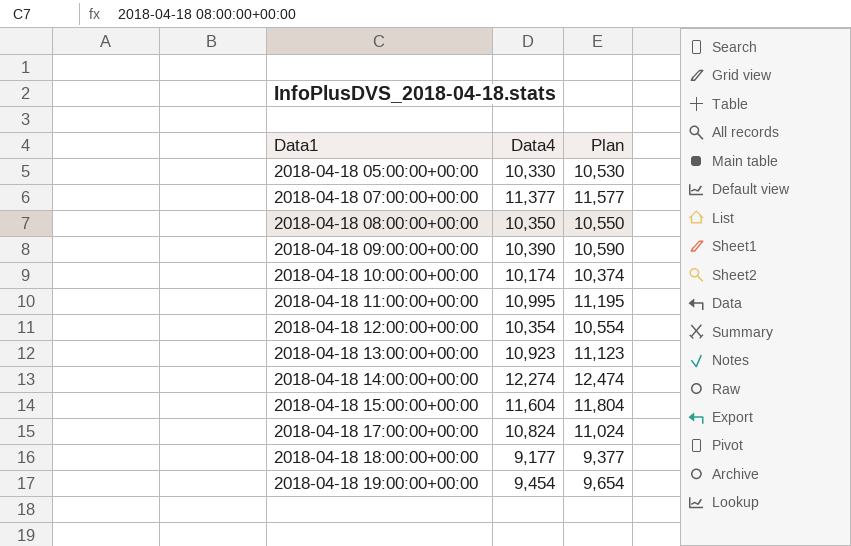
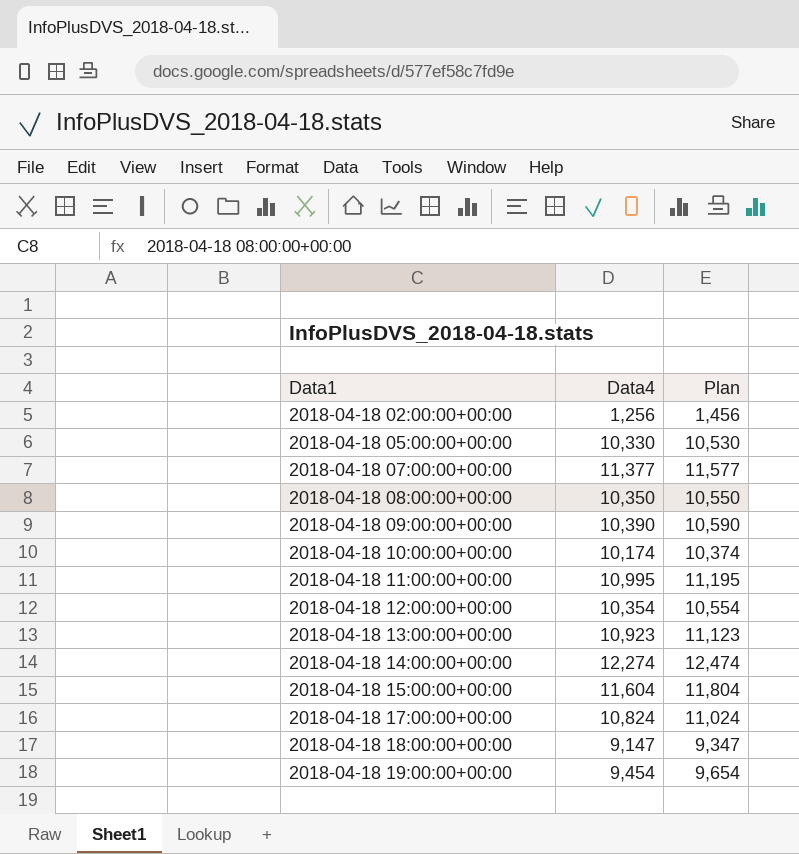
row 2018-04-18 02:00:00+00:00: none -> 1,256 | 1,456
2018-04-18 18:00:00+00:00 | Data4: 9,177 -> 9,147
2018-04-18 18:00:00+00:00 | Plan: 9,377 -> 9,347

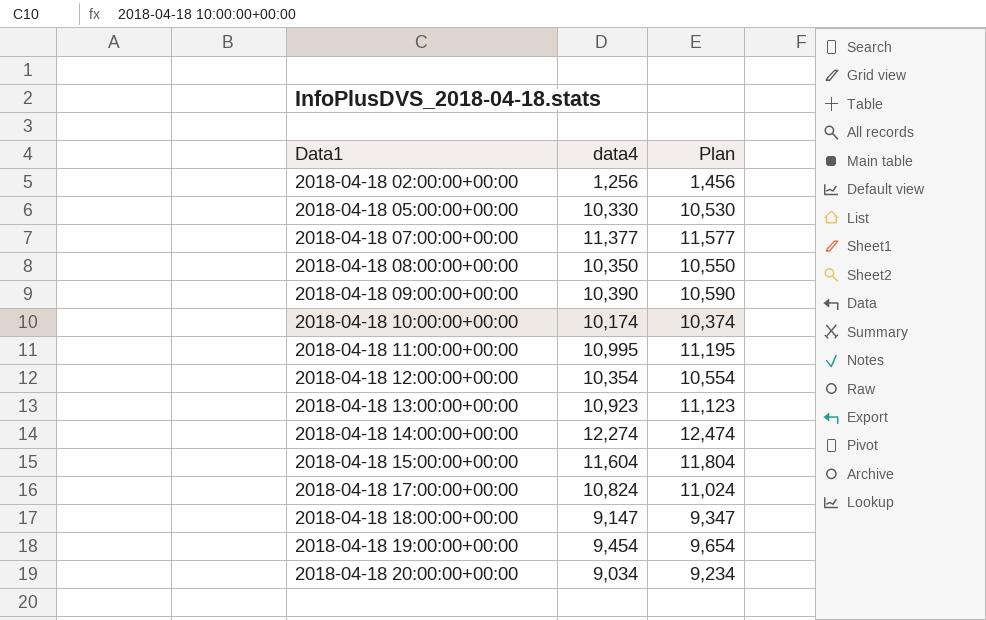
column name: Data4 -> data4
row 2018-04-18 20:00:00+00:00: none -> 9,034 | 9,234

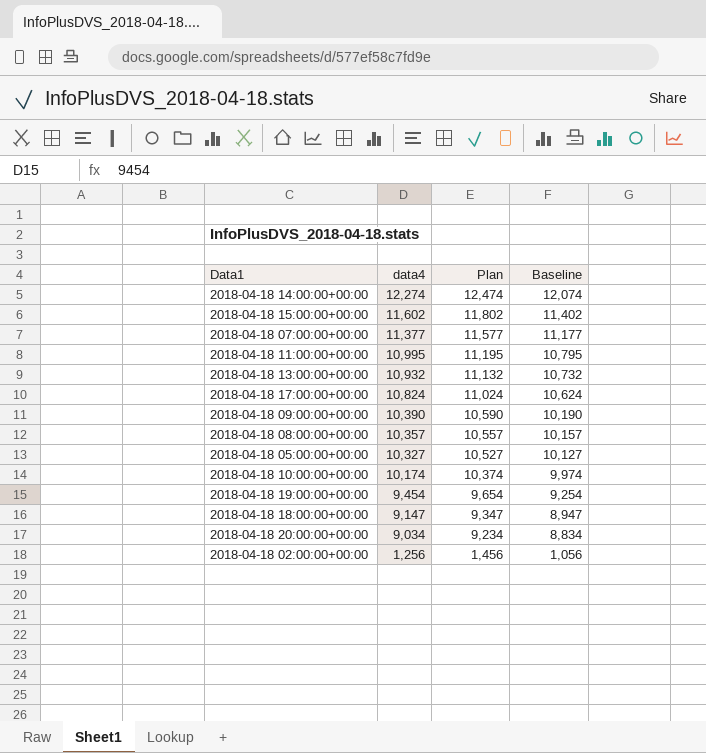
row order: Data1 ascending -> data4 descending
column Baseline | formula: none -> [data4] - 200
row 2018-04-18 12:00:00+00:00: 10,354 | 10,554 -> none
2018-04-18 15:00:00+00:00 | data4: 11,604 -> 11,602
2018-04-18 15:00:00+00:00 | Plan: 11,804 -> 11,802
2018-04-18 13:00:00+00:00 | data4: 10,923 -> 10,932
2018-04-18 13:00:00+00:00 | Plan: 11,123 -> 11,132
2018-04-18 08:00:00+00:00 | data4: 10,350 -> 10,357
2018-04-18 08:00:00+00:00 | Plan: 10,550 -> 10,557
2018-04-18 05:00:00+00:00 | data4: 10,330 -> 10,327
2018-04-18 05:00:00+00:00 | Plan: 10,530 -> 10,527

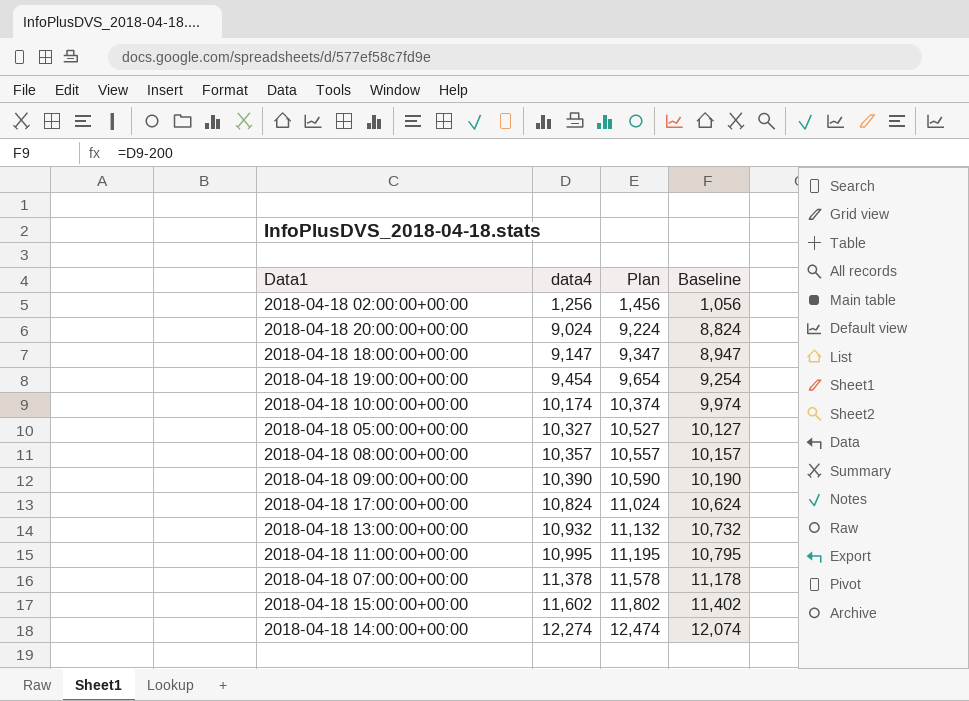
row order: data4 descending -> data4 ascending
2018-04-18 20:00:00+00:00 | data4: 9,034 -> 9,024
2018-04-18 20:00:00+00:00 | Plan: 9,234 -> 9,224
2018-04-18 20:00:00+00:00 | Baseline: 8,834 -> 8,824
2018-04-18 07:00:00+00:00 | data4: 11,377 -> 11,378
2018-04-18 07:00:00+00:00 | Plan: 11,577 -> 11,578
2018-04-18 07:00:00+00:00 | Baseline: 11,177 -> 11,178

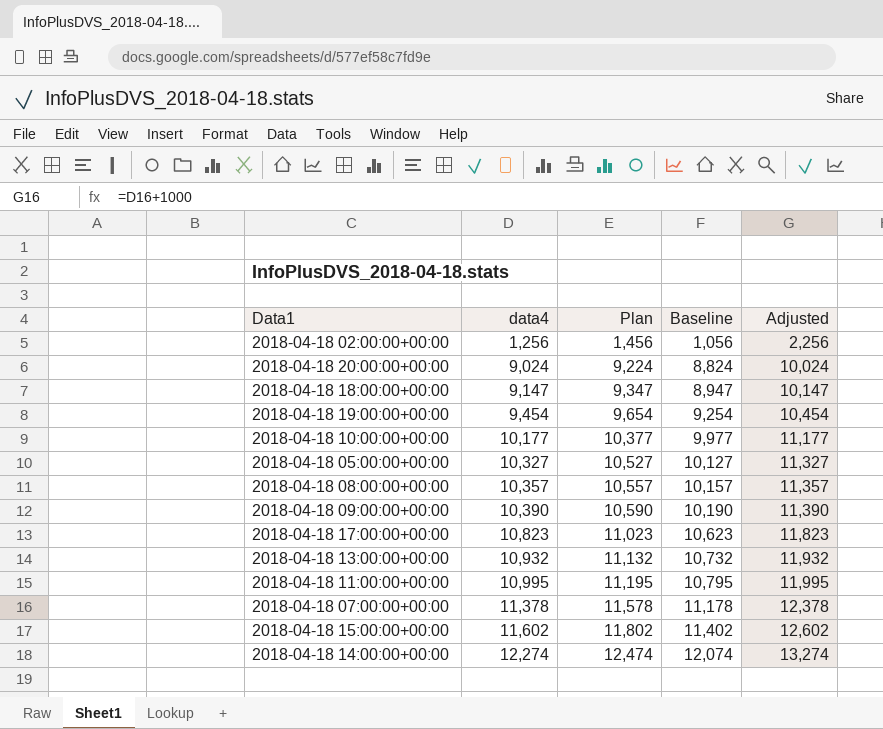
column Adjusted | formula: none -> [data4] + 1000
2018-04-18 10:00:00+00:00 | data4: 10,174 -> 10,177
2018-04-18 10:00:00+00:00 | Plan: 10,374 -> 10,377
2018-04-18 10:00:00+00:00 | Baseline: 9,974 -> 9,977
2018-04-18 17:00:00+00:00 | data4: 10,824 -> 10,823
2018-04-18 17:00:00+00:00 | Plan: 11,024 -> 11,023
2018-04-18 17:00:00+00:00 | Baseline: 10,624 -> 10,623

